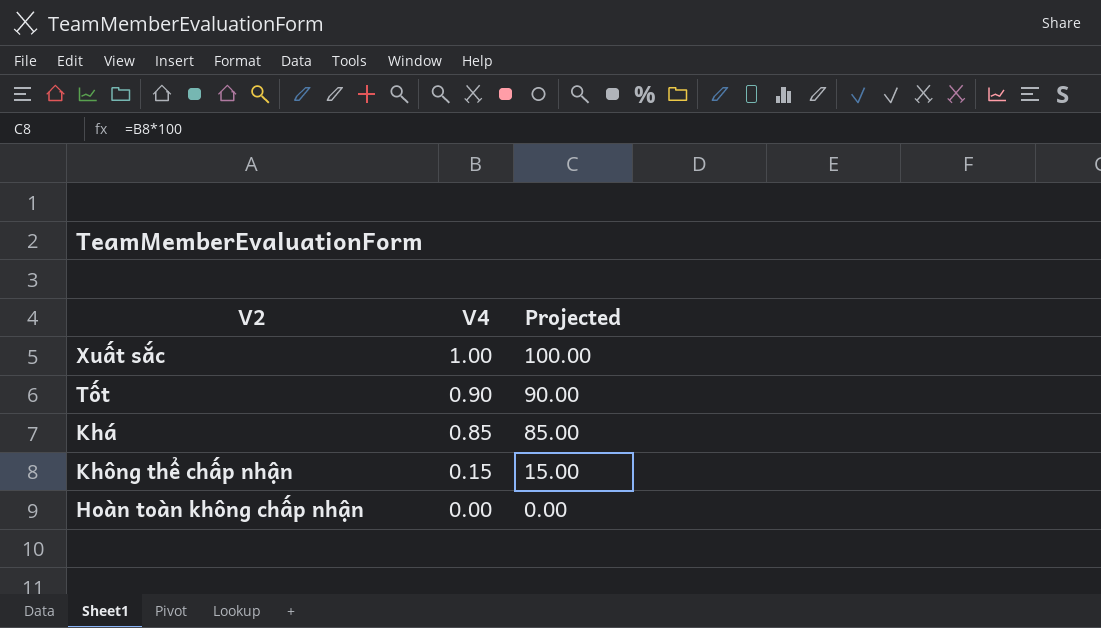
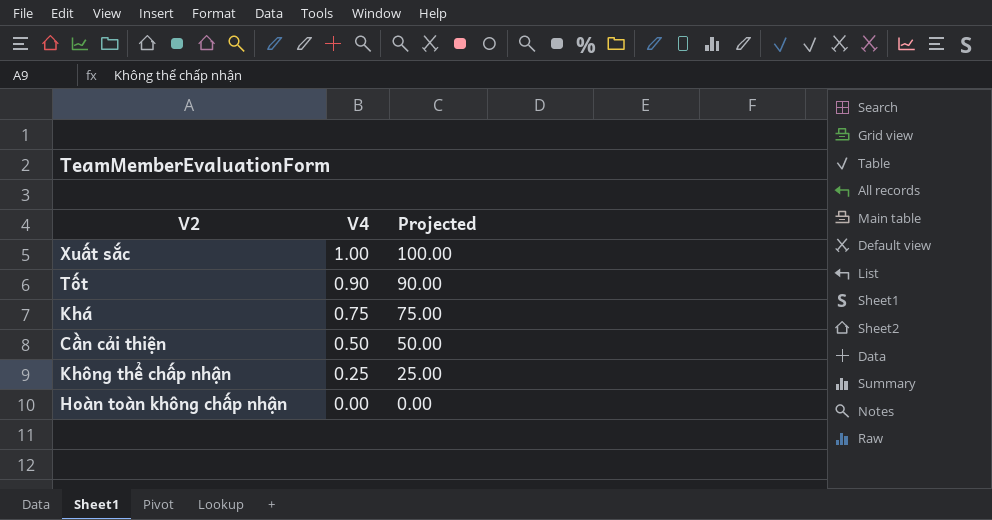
Khá | V4: 0.85 -> 0.75
Khá | Projected: 85.00 -> 75.00
row Cần cải thiện: none -> 0.50 | 50.00
Không thể chấp nhận | V4: 0.15 -> 0.25
Không thể chấp nhận | Projected: 15.00 -> 25.00

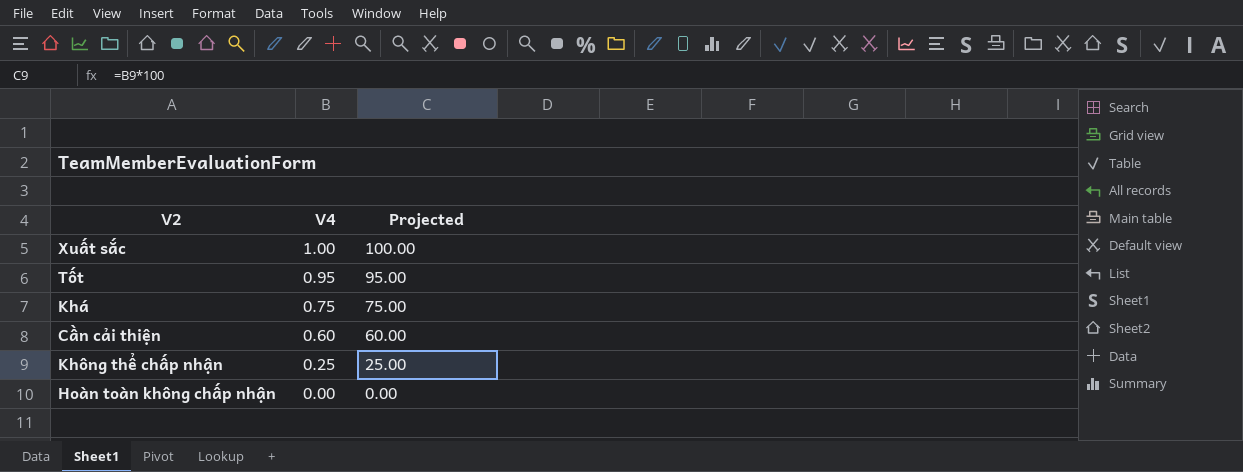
Tốt | V4: 0.90 -> 0.95
Tốt | Projected: 90.00 -> 95.00
Cần cải thiện | V4: 0.50 -> 0.60
Cần cải thiện | Projected: 50.00 -> 60.00

